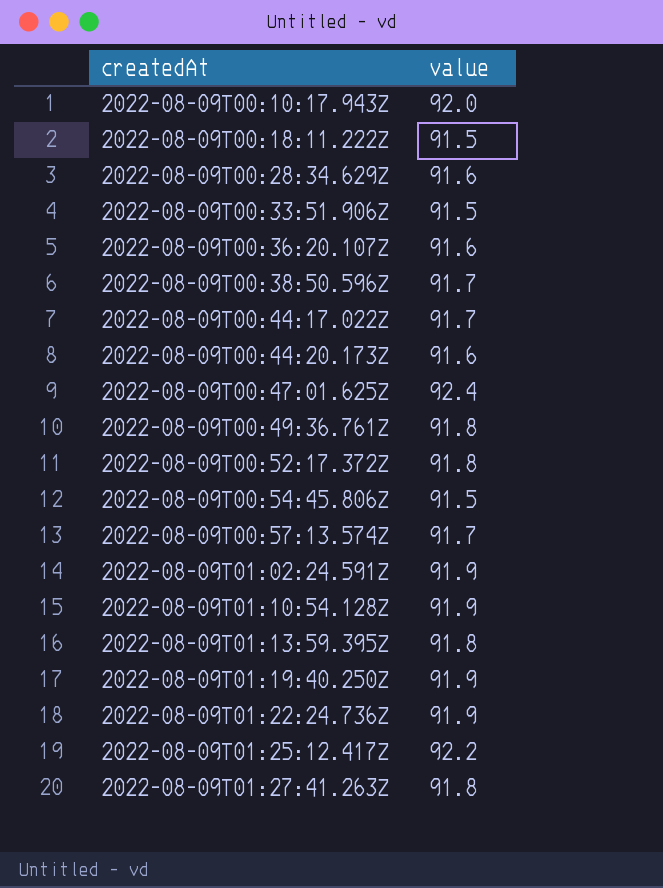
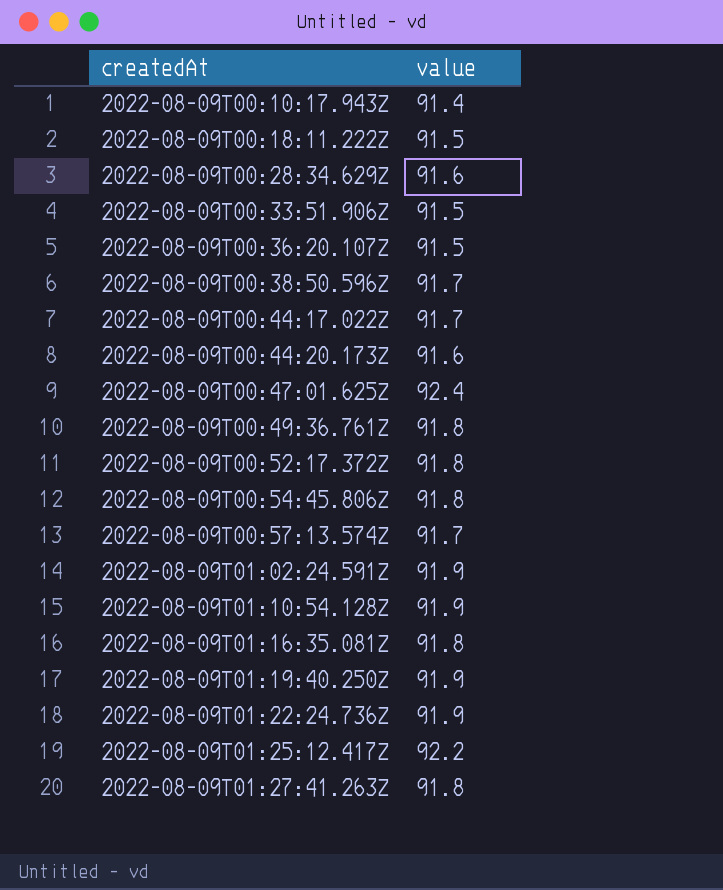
row 2022-08-09T01:13:59.395Z: 91.8 -> none
2022-08-09T00:10:17.943Z | value: 92.0 -> 91.4
2022-08-09T00:36:20.107Z | value: 91.6 -> 91.5
2022-08-09T00:54:45.806Z | value: 91.5 -> 91.8
row 2022-08-09T01:16:35.081Z: none -> 91.8

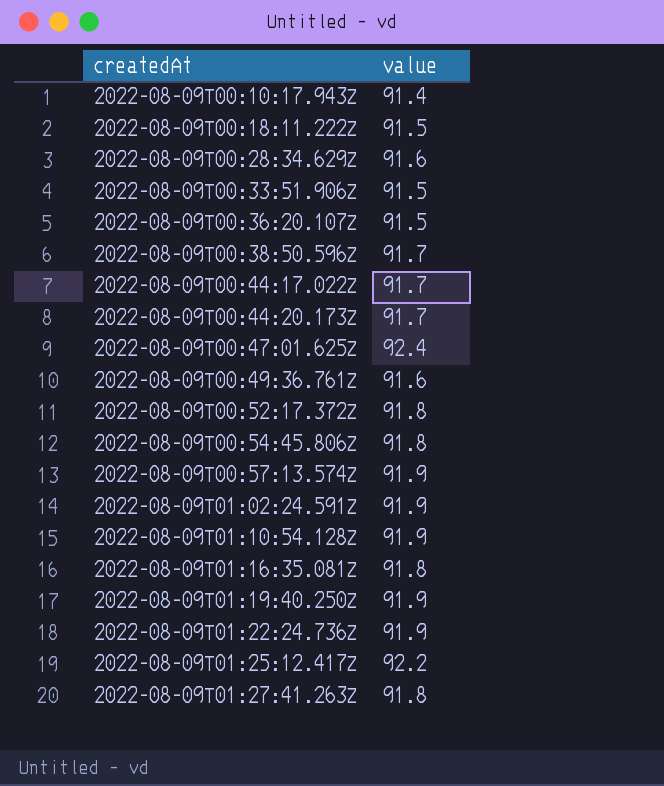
2022-08-09T00:44:20.173Z | value: 91.6 -> 91.7
2022-08-09T00:49:36.761Z | value: 91.8 -> 91.6
2022-08-09T00:57:13.574Z | value: 91.7 -> 91.9

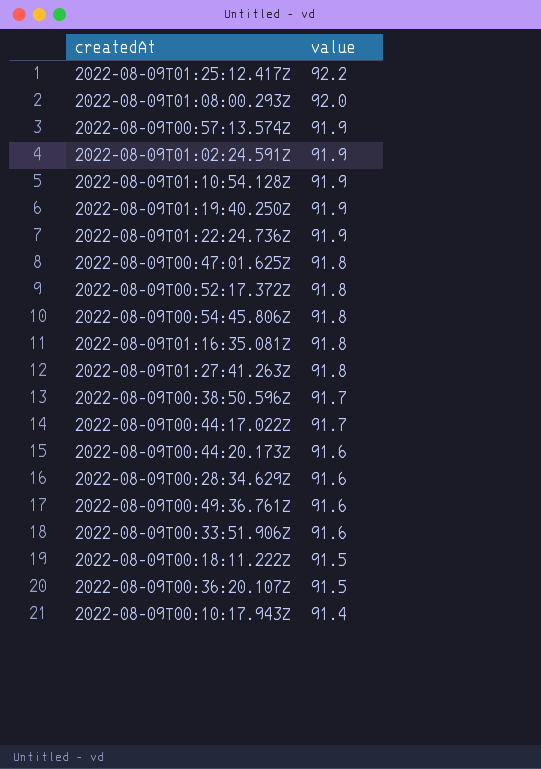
row order: createdAt ascending -> value descending
row 2022-08-09T01:08:00.293Z: none -> 92.0
2022-08-09T00:47:01.625Z | value: 92.4 -> 91.8
2022-08-09T00:44:20.173Z | value: 91.7 -> 91.6
2022-08-09T00:33:51.906Z | value: 91.5 -> 91.6

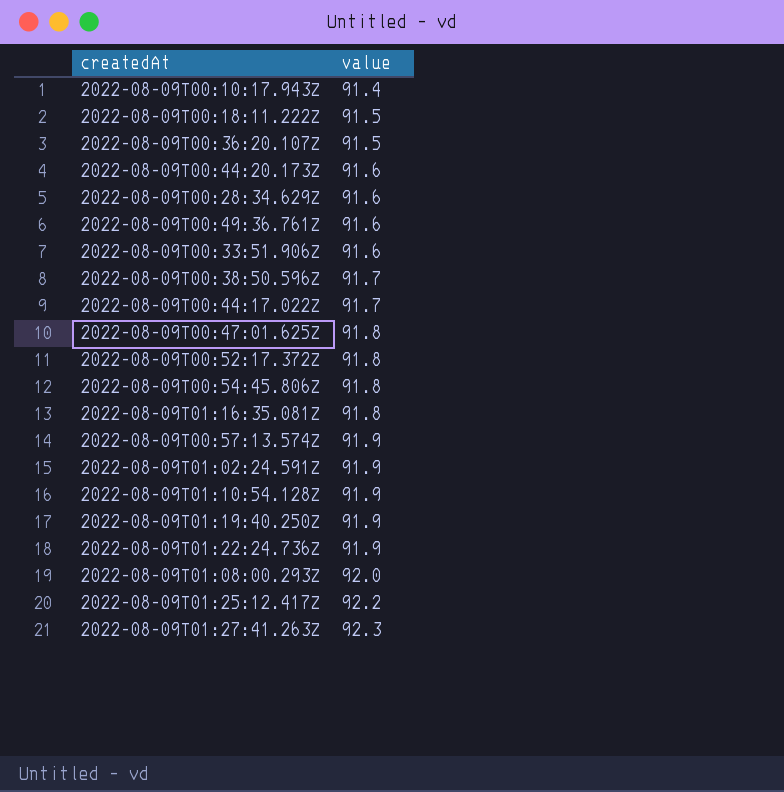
row order: value descending -> value ascending
2022-08-09T01:27:41.263Z | value: 91.8 -> 92.3

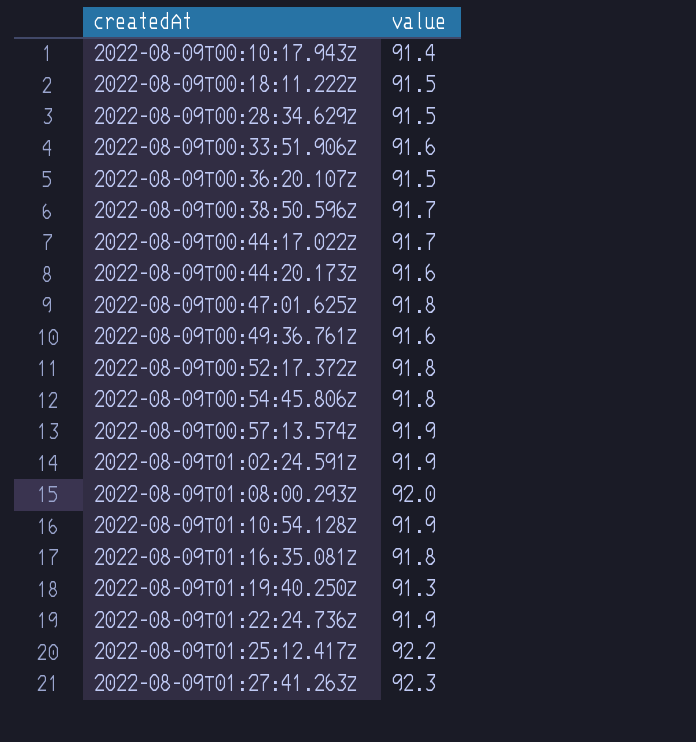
row order: value ascending -> createdAt ascending
2022-08-09T00:28:34.629Z | value: 91.6 -> 91.5
2022-08-09T01:19:40.250Z | value: 91.9 -> 91.3

